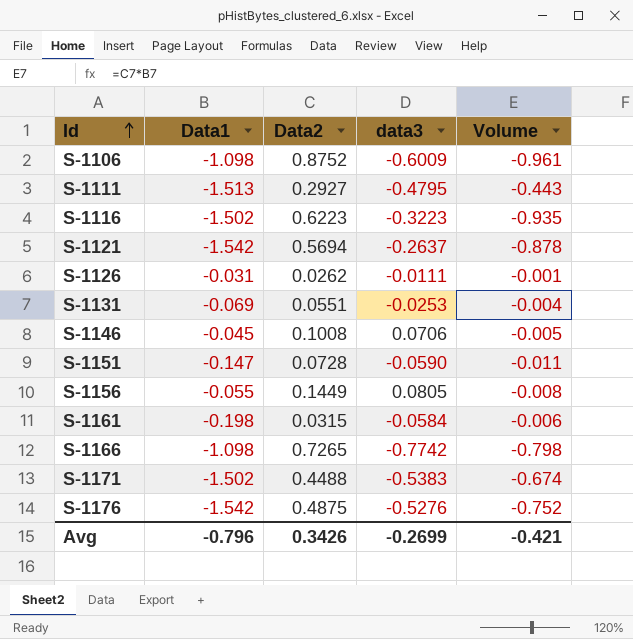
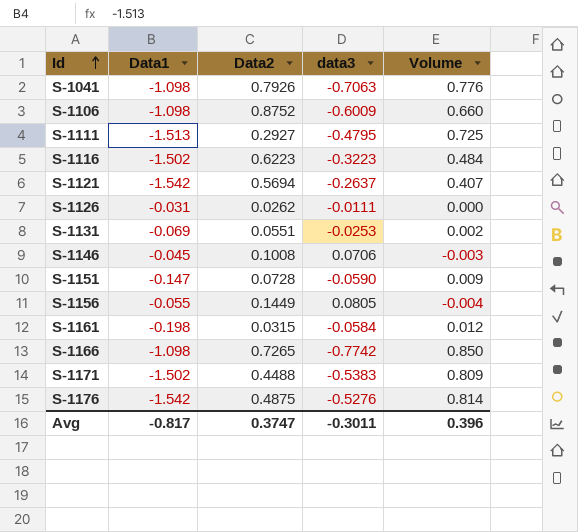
column Volume | formula: [Data1] * [Data2] -> [Data1] * [data3]
row S-1041: none -> -1.098 | 0.7926 | -0.7063 | 0.776
Avg | Data1: -0.796 -> -0.817
Avg | Data2: 0.3426 -> 0.3747
Avg | data3: -0.2699 -> -0.3011
Avg | Volume: -0.421 -> 0.396

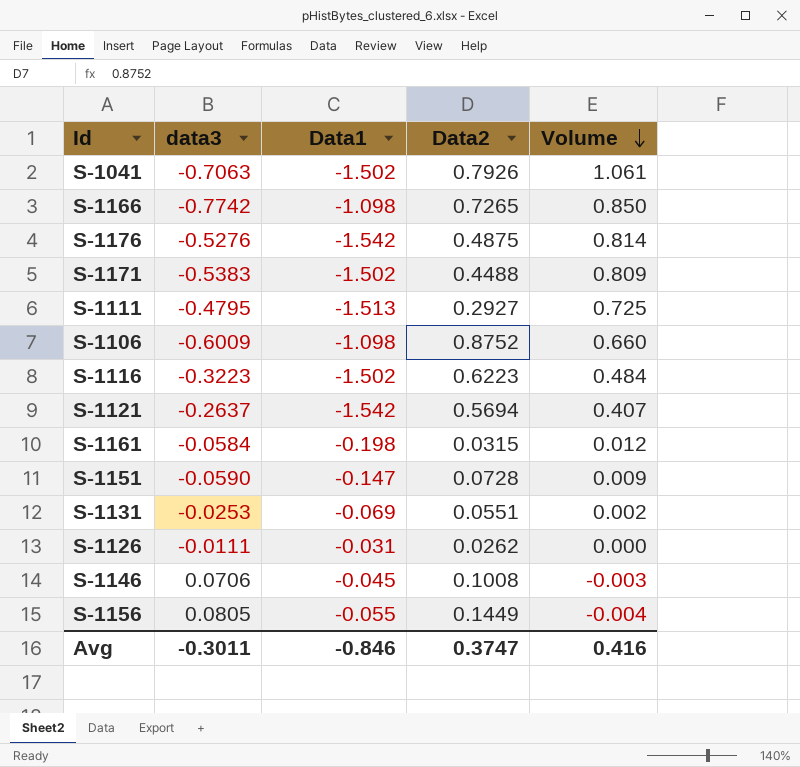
row order: Id ascending -> Volume descending
column data3 | position: 4 -> 2
S-1041 | Data1: -1.098 -> -1.502
S-1041 | Volume: 0.776 -> 1.061
Avg | Data1: -0.817 -> -0.846
Avg | Volume: 0.396 -> 0.416

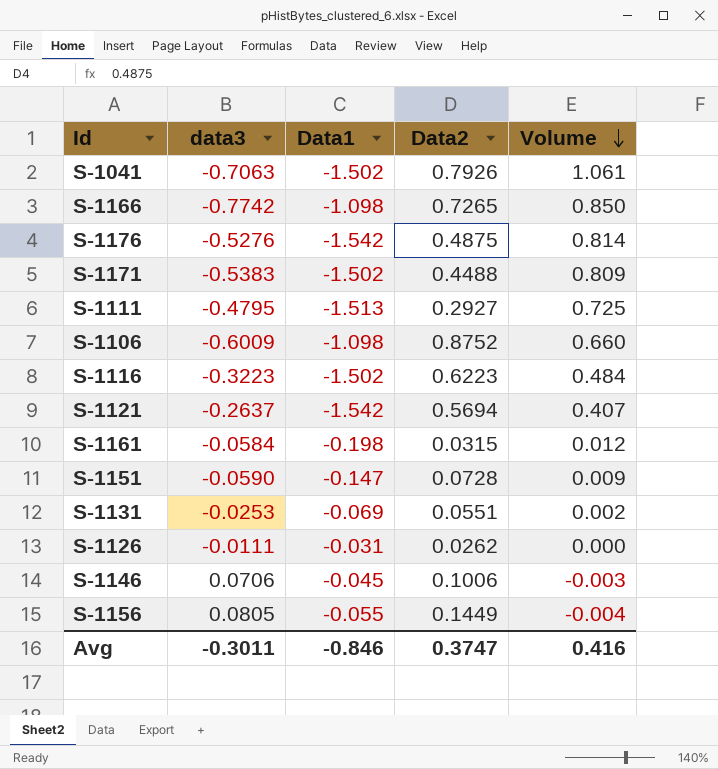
S-1146 | Data2: 0.1008 -> 0.1006

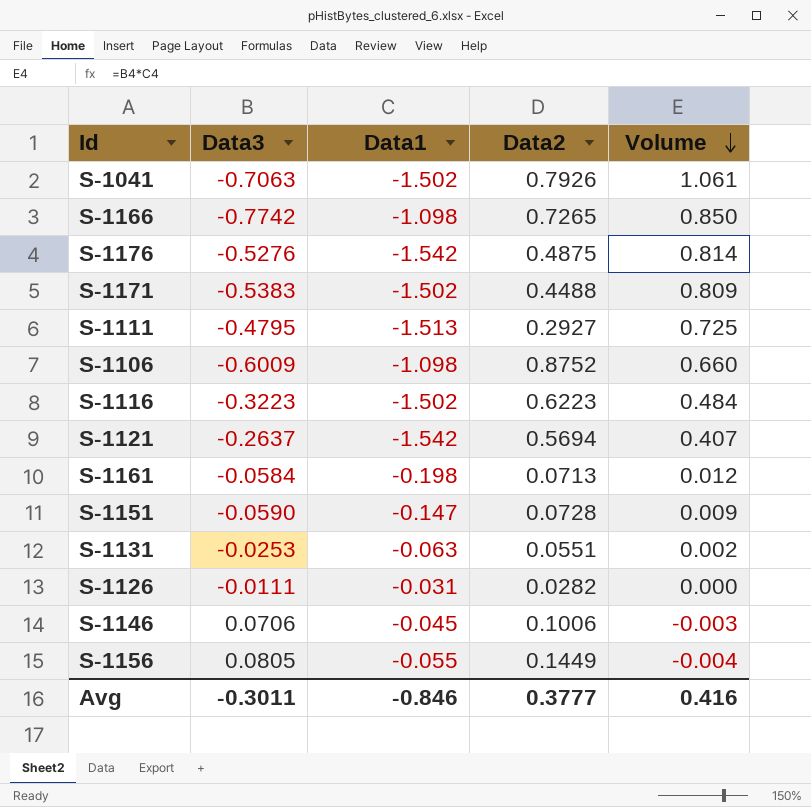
column name: data3 -> Data3
S-1161 | Data2: 0.0315 -> 0.0713
S-1131 | Data1: -0.069 -> -0.063
S-1126 | Data2: 0.0262 -> 0.0282
Avg | Data2: 0.3747 -> 0.3777

